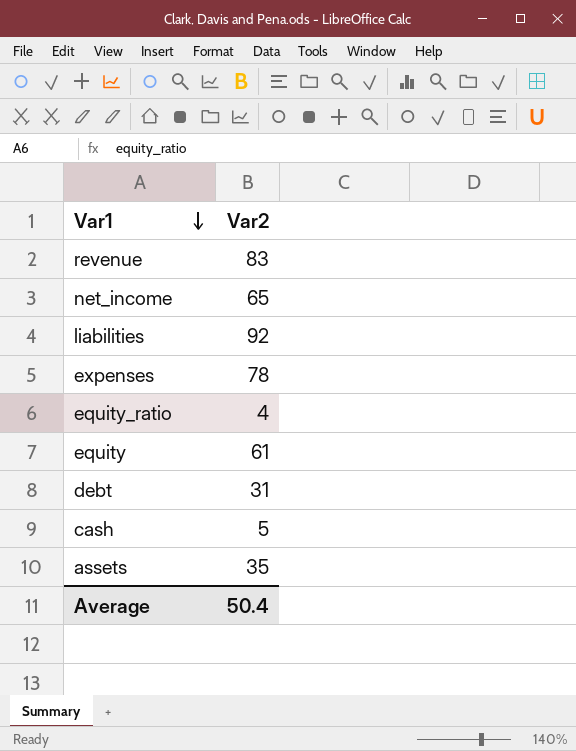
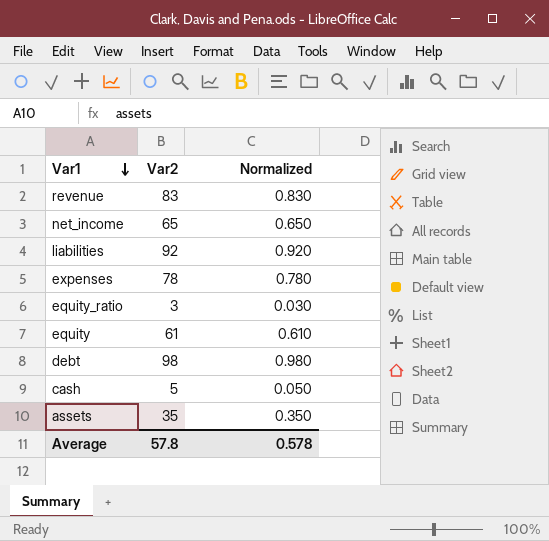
column Normalized | formula: none -> [Var2] * 0.01
equity_ratio | Var2: 4 -> 3
debt | Var2: 31 -> 98
Average | Var2: 50.4 -> 57.8

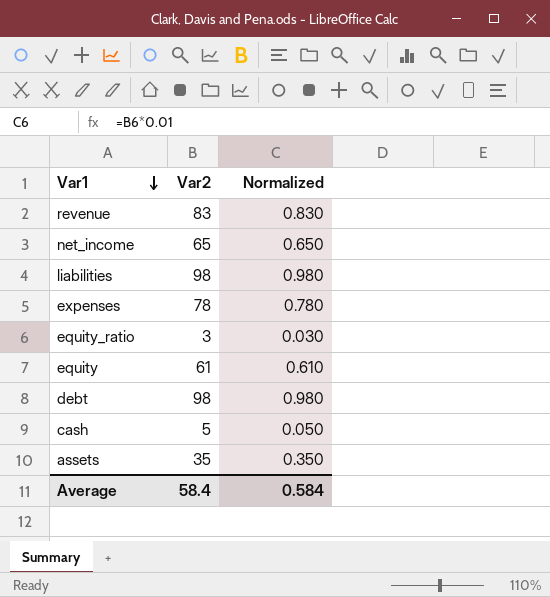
liabilities | Var2: 92 -> 98
liabilities | Normalized: 0.920 -> 0.980
Average | Var2: 57.8 -> 58.4
Average | Normalized: 0.578 -> 0.584

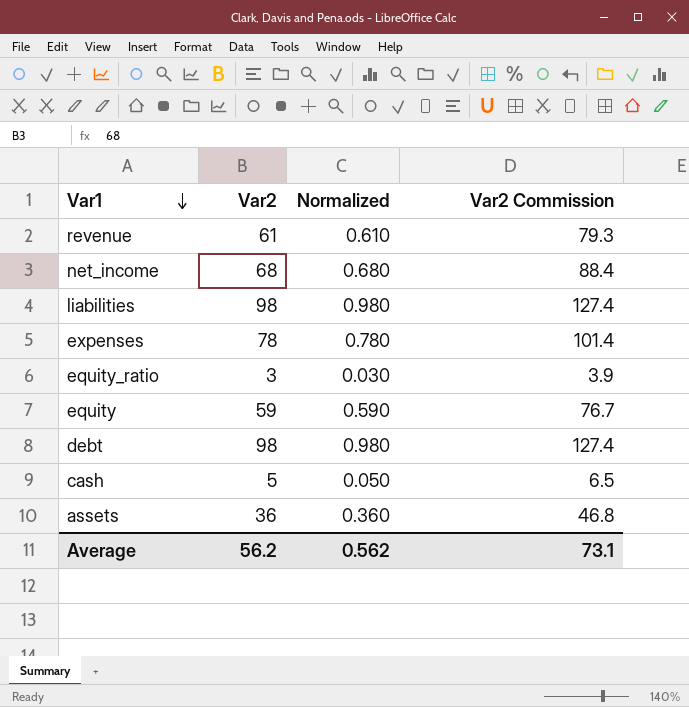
column Var2 Commission | formula: none -> [Var2] * 1.3
revenue | Var2: 83 -> 61
revenue | Normalized: 0.830 -> 0.610
net_income | Var2: 65 -> 68
net_income | Normalized: 0.650 -> 0.680
equity | Var2: 61 -> 59
equity | Normalized: 0.610 -> 0.590
assets | Var2: 35 -> 36
assets | Normalized: 0.350 -> 0.360
Average | Var2: 58.4 -> 56.2
Average | Normalized: 0.584 -> 0.562

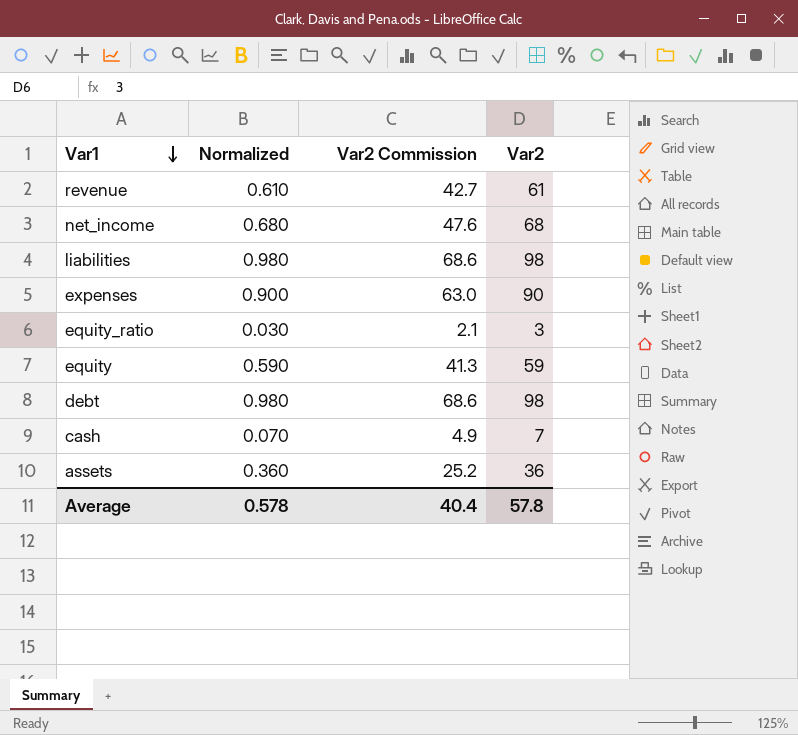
column Var2 Commission | formula: [Var2] * 1.3 -> [Var2] * 0.7
column Var2 | position: 2 -> 4
expenses | Normalized: 0.780 -> 0.900
expenses | Var2: 78 -> 90
cash | Normalized: 0.050 -> 0.070
cash | Var2: 5 -> 7
Average | Normalized: 0.562 -> 0.578
Average | Var2 Commission: 73.1 -> 40.4
Average | Var2: 56.2 -> 57.8

